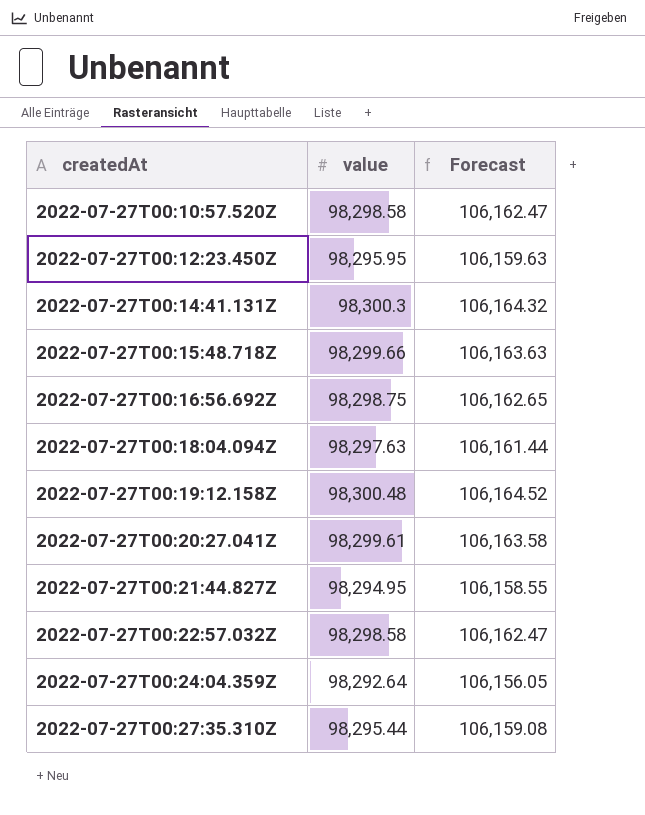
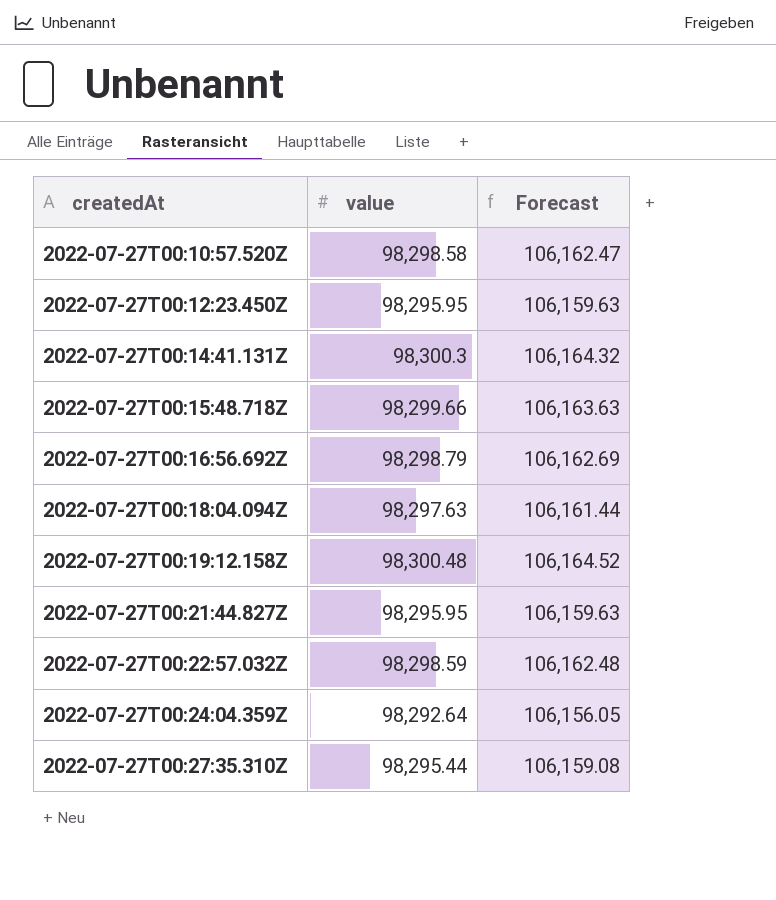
row 2022-07-27T00:20:27.041Z: 98,299.61 | 106,163.58 -> none
2022-07-27T00:16:56.692Z | value: 98,298.75 -> 98,298.79
2022-07-27T00:16:56.692Z | Forecast: 106,162.65 -> 106,162.69
2022-07-27T00:21:44.827Z | value: 98,294.95 -> 98,295.95
2022-07-27T00:21:44.827Z | Forecast: 106,158.55 -> 106,159.63
2022-07-27T00:22:57.032Z | value: 98,298.58 -> 98,298.59
2022-07-27T00:22:57.032Z | Forecast: 106,162.47 -> 106,162.48

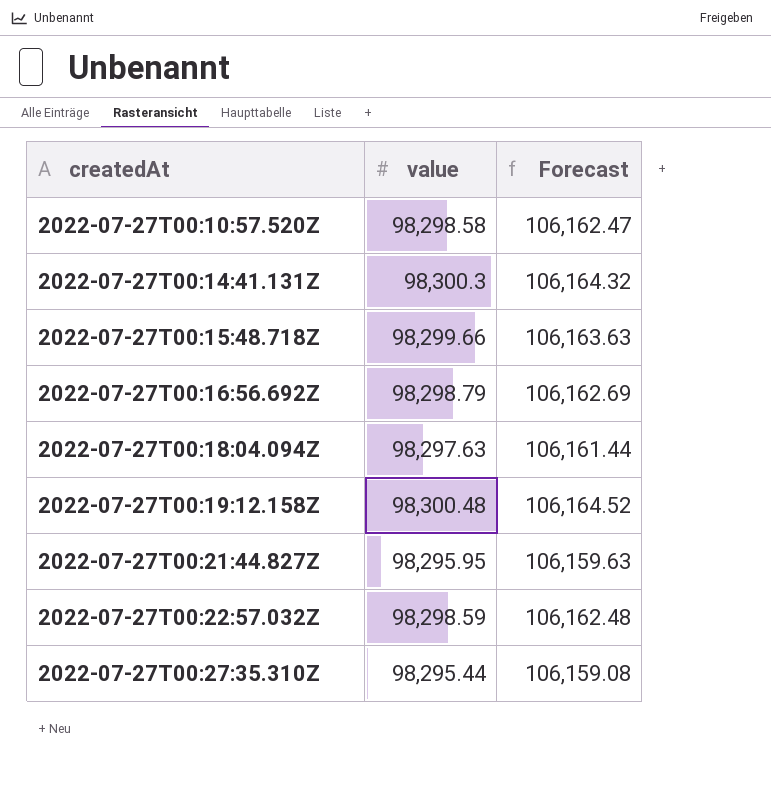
row 2022-07-27T00:12:23.450Z: 98,295.95 | 106,159.63 -> none
row 2022-07-27T00:24:04.359Z: 98,292.64 | 106,156.05 -> none

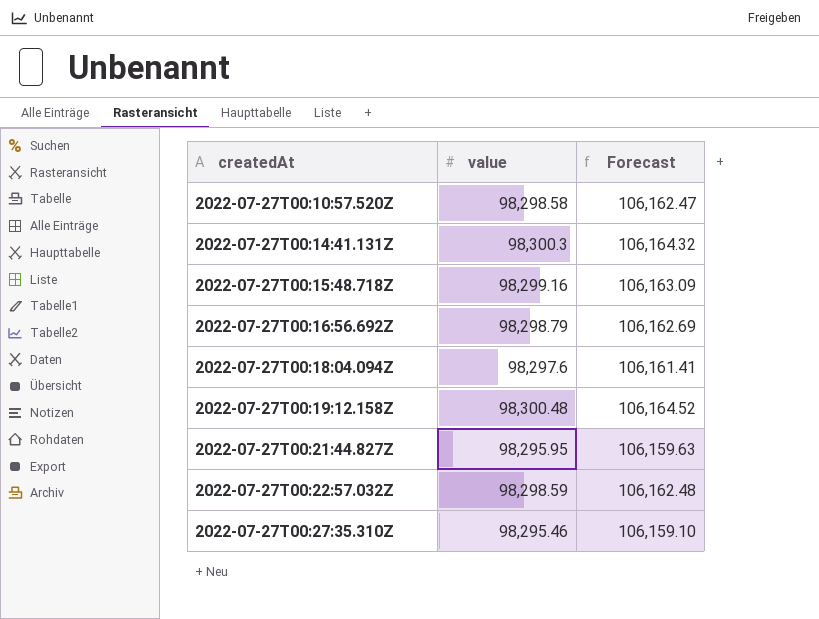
2022-07-27T00:15:48.718Z | value: 98,299.66 -> 98,299.16
2022-07-27T00:15:48.718Z | Forecast: 106,163.63 -> 106,163.09
2022-07-27T00:18:04.094Z | value: 98,297.63 -> 98,297.6
2022-07-27T00:18:04.094Z | Forecast: 106,161.44 -> 106,161.41
2022-07-27T00:27:35.310Z | value: 98,295.44 -> 98,295.46
2022-07-27T00:27:35.310Z | Forecast: 106,159.08 -> 106,159.10

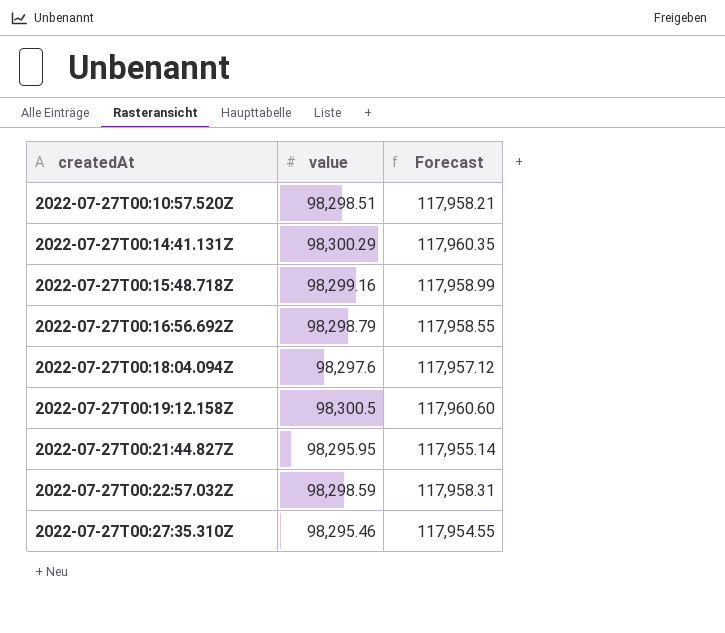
column Forecast | formula: [value] * 1.08 -> [value] * 1.2
2022-07-27T00:10:57.520Z | value: 98,298.58 -> 98,298.51
2022-07-27T00:14:41.131Z | value: 98,300.3 -> 98,300.29
2022-07-27T00:19:12.158Z | value: 98,300.48 -> 98,300.5

